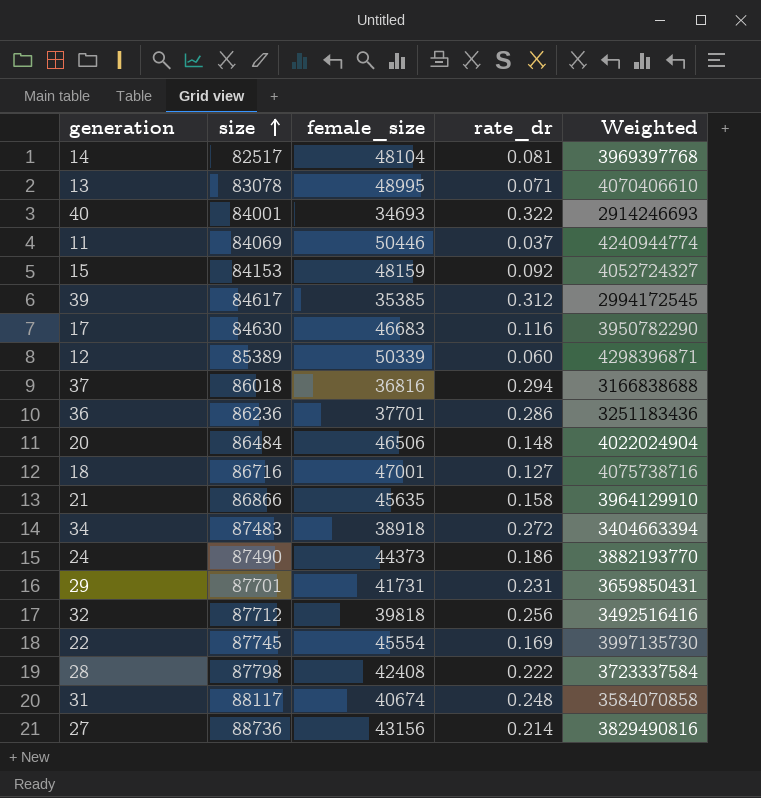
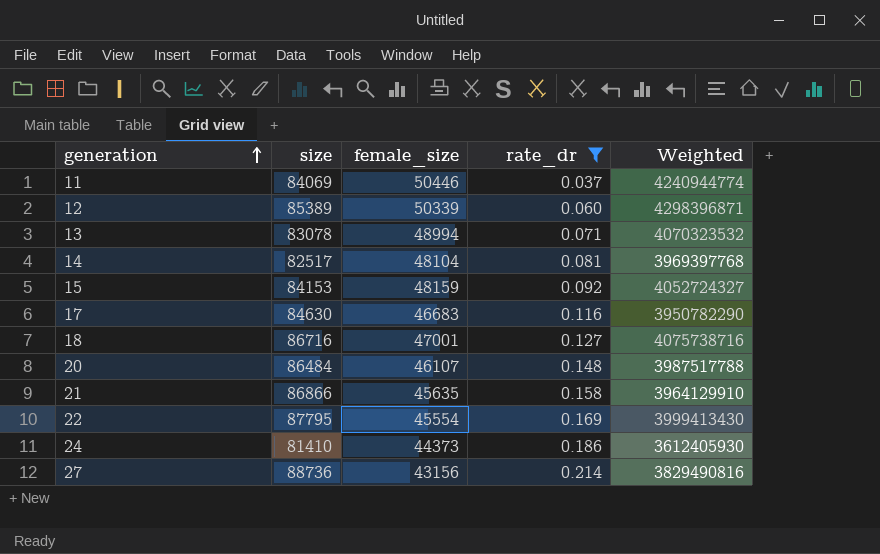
filter: none -> rate_dr <= 0.214
row order: size ascending -> generation ascending
13 | female_size: 48995 -> 48994
13 | Weighted: 4070406610 -> 4070323532
20 | female_size: 46506 -> 46107
20 | Weighted: 4022024904 -> 3987517788
22 | size: 87745 -> 87795
22 | Weighted: 3997135730 -> 3999413430
24 | size: 87490 -> 81410
24 | Weighted: 3882193770 -> 3612405930

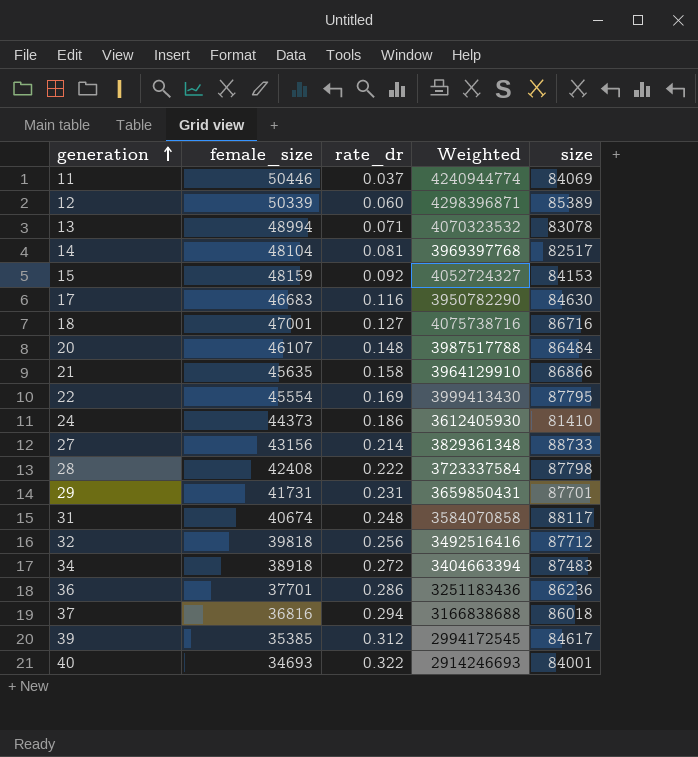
filter: rate_dr <= 0.214 -> none
column size | position: 2 -> 5
27 | Weighted: 3829490816 -> 3829361348
27 | size: 88736 -> 88733

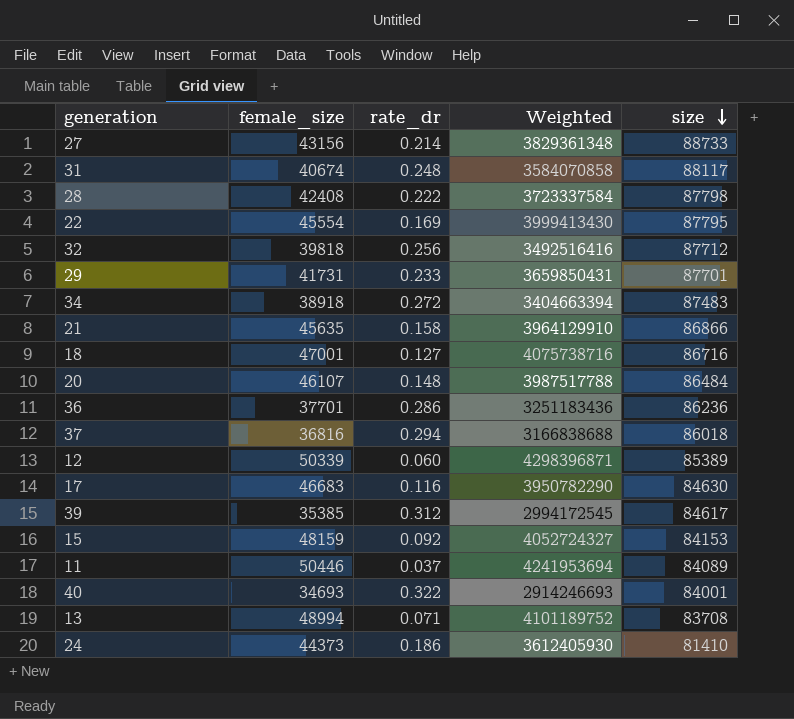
row order: generation ascending -> size descending
row 14: 48104 | 0.081 | 3969397768 | 82517 -> none
29 | rate_dr: 0.231 -> 0.233
11 | Weighted: 4240944774 -> 4241953694
11 | size: 84069 -> 84089
13 | Weighted: 4070323532 -> 4101189752
13 | size: 83078 -> 83708

